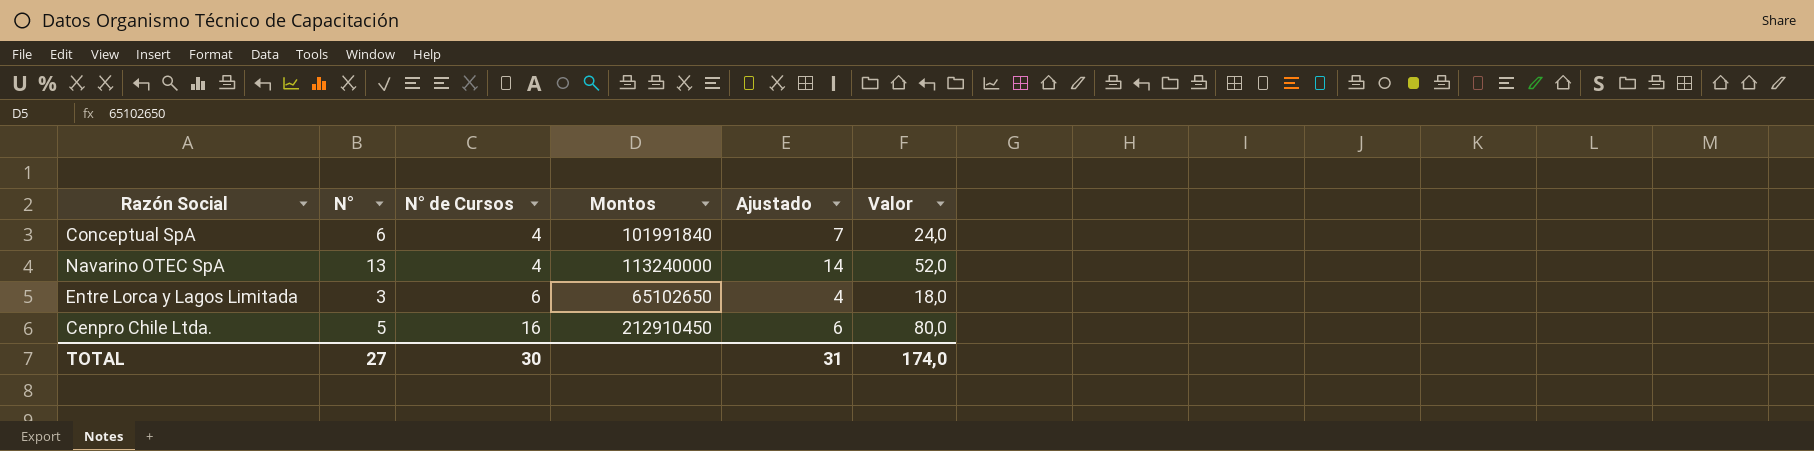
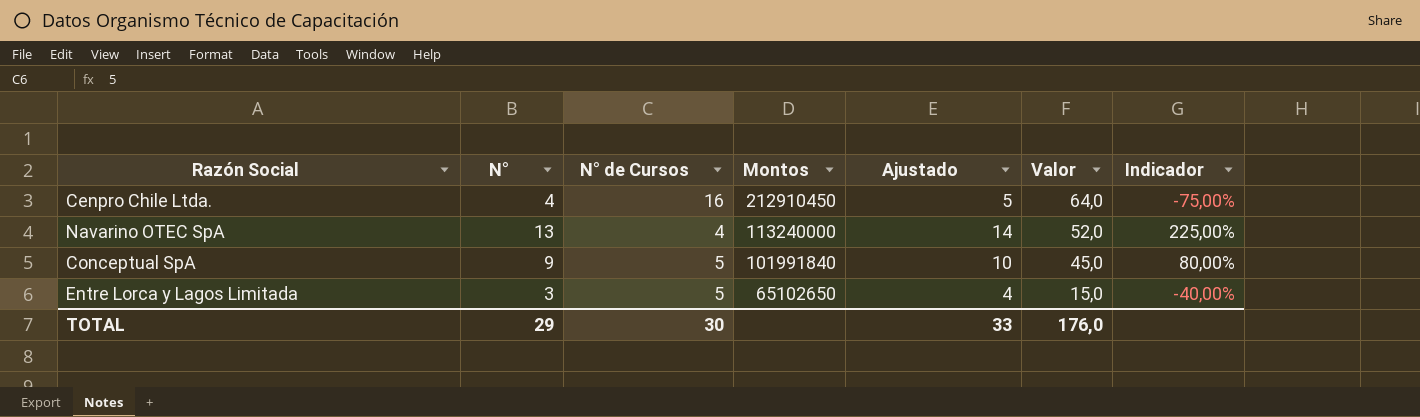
row order: N° de Cursos ascending -> Montos descending
column Indicador | formula: none -> ([N°] - [N° de Cursos]) / [N° de Cursos]
Cenpro Chile Ltda. | N°: 5 -> 4
Cenpro Chile Ltda. | Ajustado: 6 -> 5
Cenpro Chile Ltda. | Valor: 80,0 -> 64,0
Conceptual SpA | N°: 6 -> 9
Conceptual SpA | N° de Cursos: 4 -> 5
Conceptual SpA | Ajustado: 7 -> 10
Conceptual SpA | Valor: 24,0 -> 45,0
Entre Lorca y Lagos Limitada | N° de Cursos: 6 -> 5
Entre Lorca y Lagos Limitada | Valor: 18,0 -> 15,0
TOTAL | N°: 27 -> 29
TOTAL | Ajustado: 31 -> 33
TOTAL | Valor: 174,0 -> 176,0

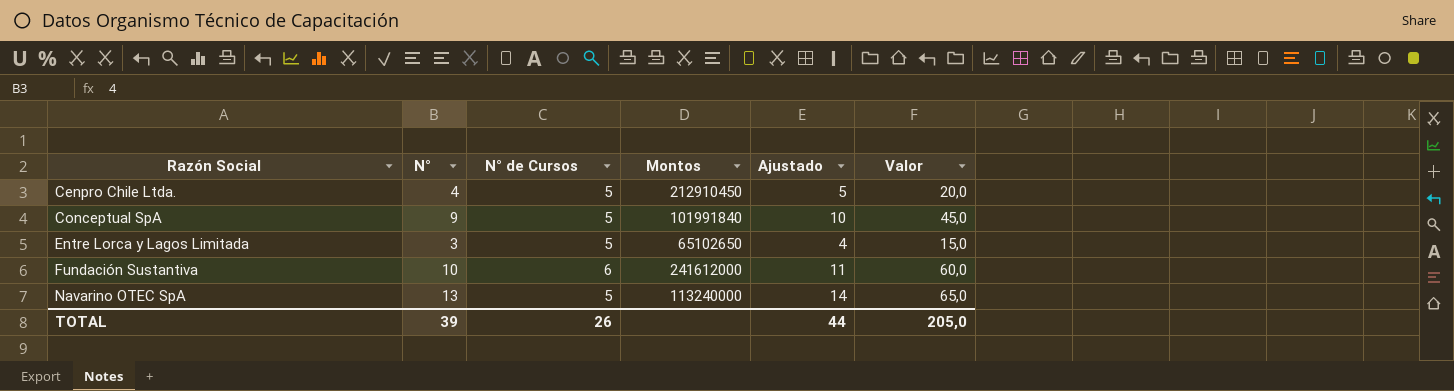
row order: Montos descending -> Razón Social ascending
column Indicador | formula: ([N°] - [N° de Cursos]) / [N° de Cursos] -> none
Cenpro Chile Ltda. | N° de Cursos: 16 -> 5
Cenpro Chile Ltda. | Valor: 64,0 -> 20,0
row Fundación Sustantiva: none -> 10 | 6 | 241612000 | 11 | 60,0
Navarino OTEC SpA | N° de Cursos: 4 -> 5
Navarino OTEC SpA | Valor: 52,0 -> 65,0
TOTAL | N°: 29 -> 39
TOTAL | N° de Cursos: 30 -> 26
TOTAL | Ajustado: 33 -> 44
TOTAL | Valor: 176,0 -> 205,0

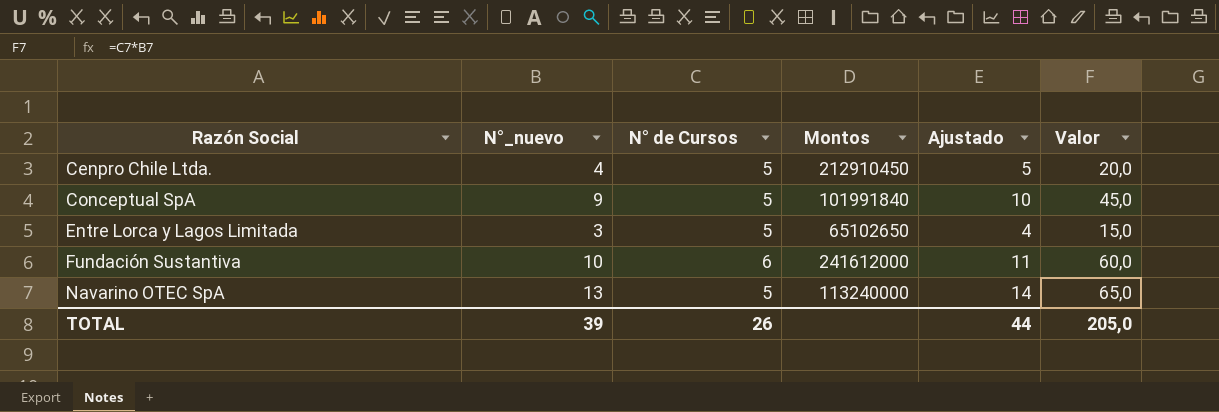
column name: N° -> N°_nuevo

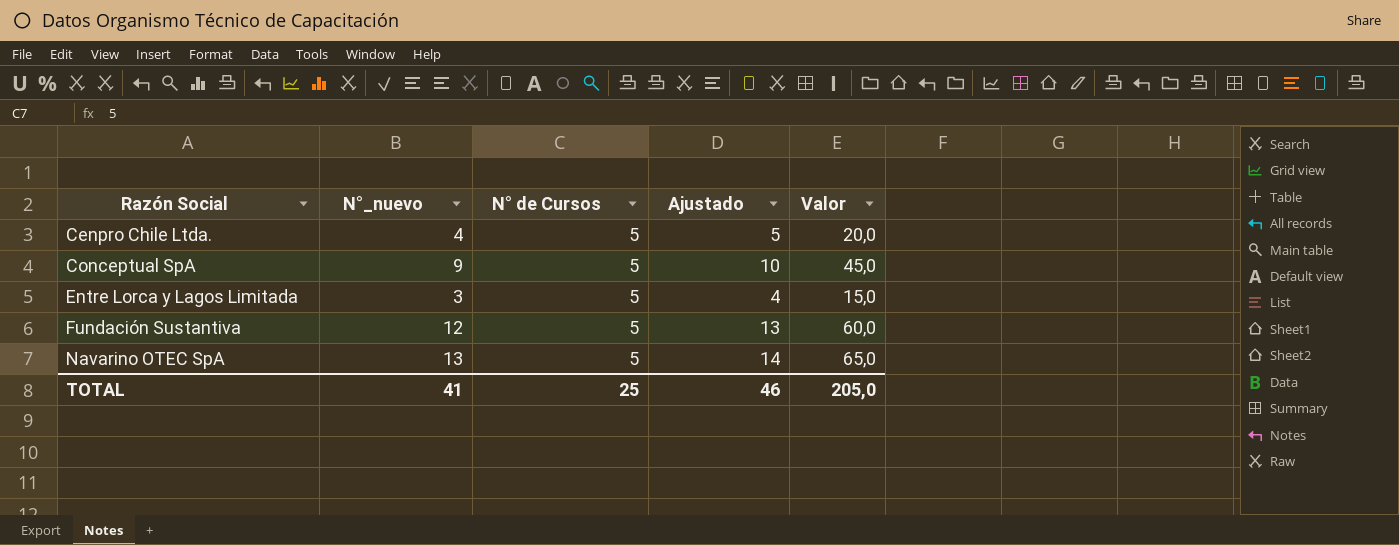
column Montos | position: 4 -> none
Fundación Sustantiva | N°_nuevo: 10 -> 12
Fundación Sustantiva | N° de Cursos: 6 -> 5
Fundación Sustantiva | Ajustado: 11 -> 13
TOTAL | N°_nuevo: 39 -> 41
TOTAL | N° de Cursos: 26 -> 25
TOTAL | Ajustado: 44 -> 46

